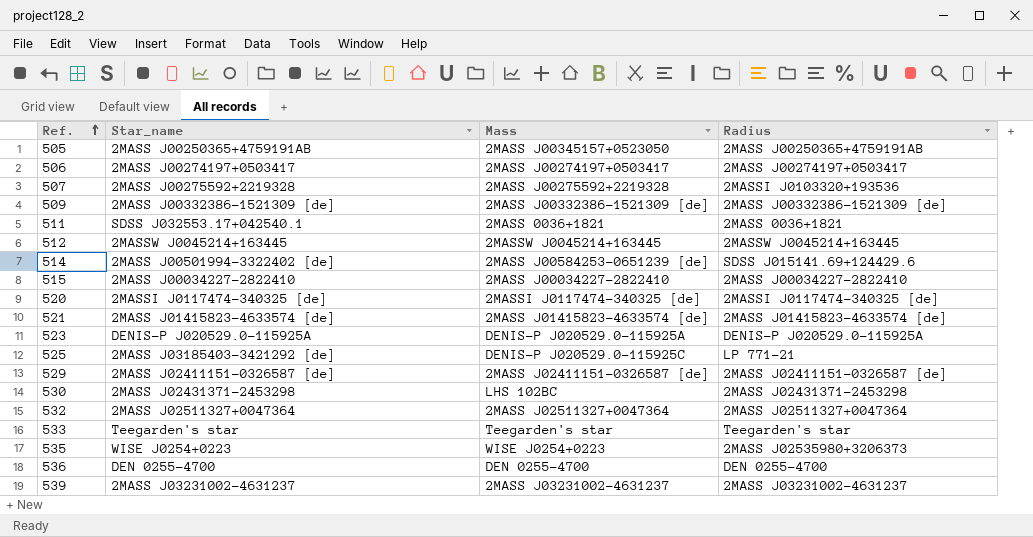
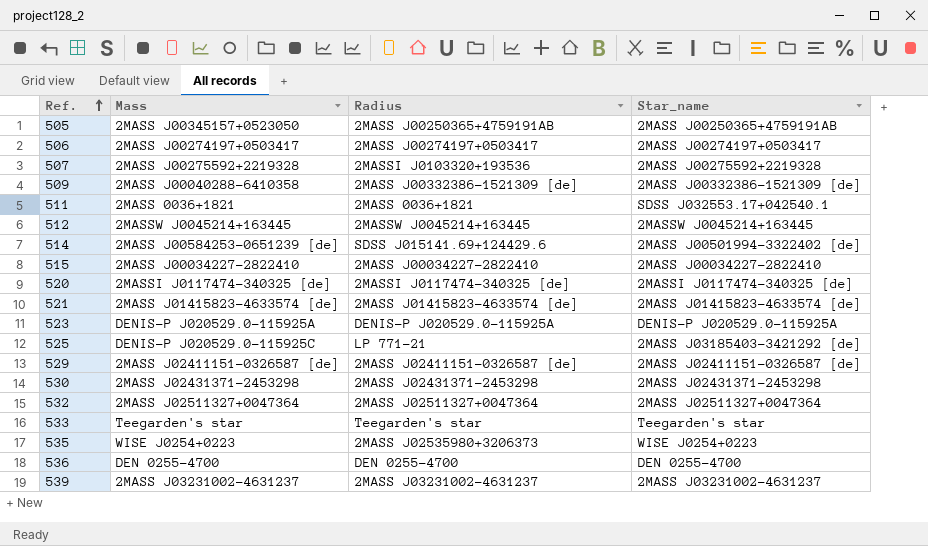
column Star_name | position: 2 -> 4
509 | Mass: 2MASS J00332386-1521309 [de] -> 2MASS J00040288-6410358
530 | Mass: LHS 102BC -> 2MASS J02431371−2453298

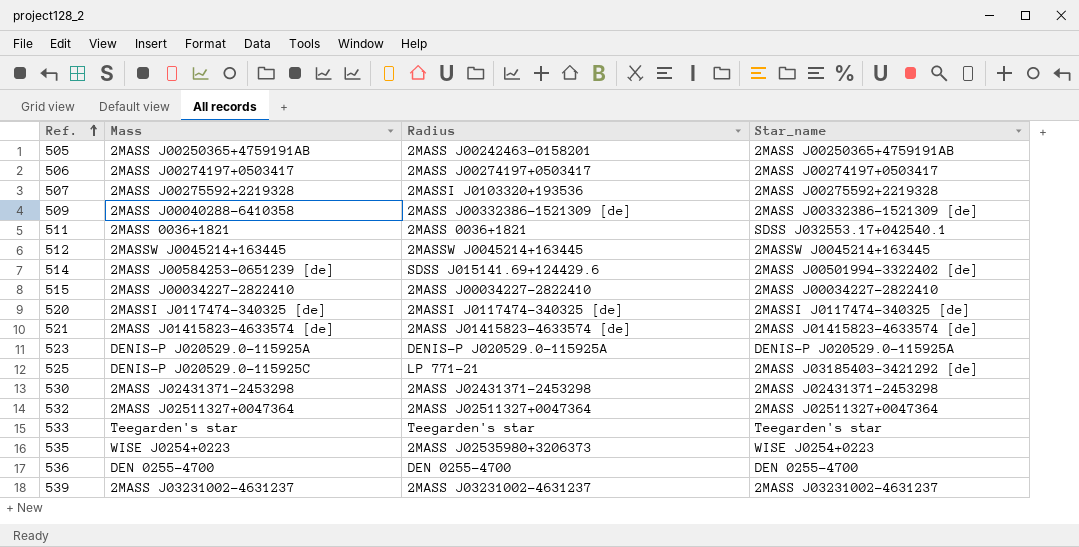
row 529: 2MASS J02411151-0326587 [de] | 2MASS J02411151-0326587 [de] | 2MASS J02411151-0326587 [de] -> none
505 | Mass: 2MASS J00345157+0523050 -> 2MASS J00250365+4759191AB
505 | Radius: 2MASS J00250365+4759191AB -> 2MASS J00242463-0158201

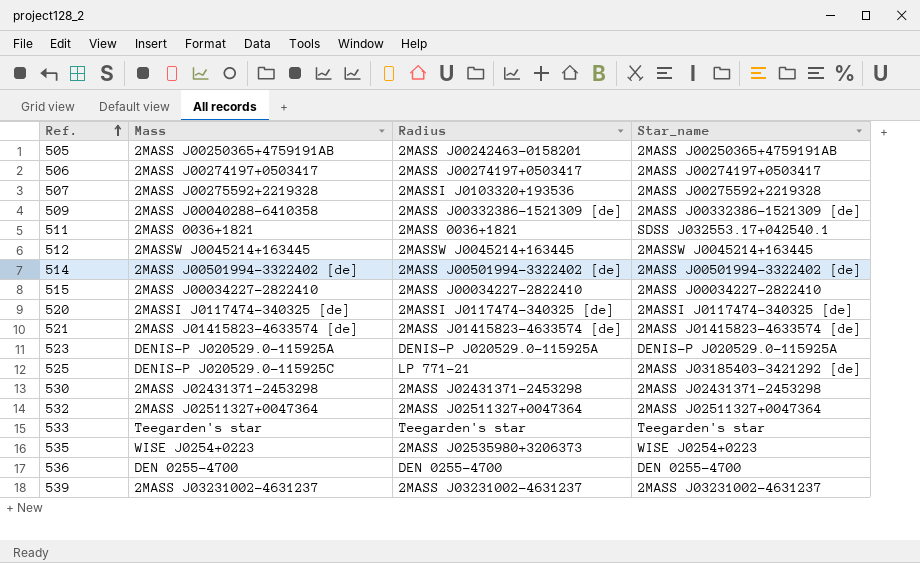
514 | Mass: 2MASS J00584253-0651239 [de] -> 2MASS J00501994-3322402 [de]
514 | Radius: SDSS J015141.69+124429.6 -> 2MASS J00501994-3322402 [de]

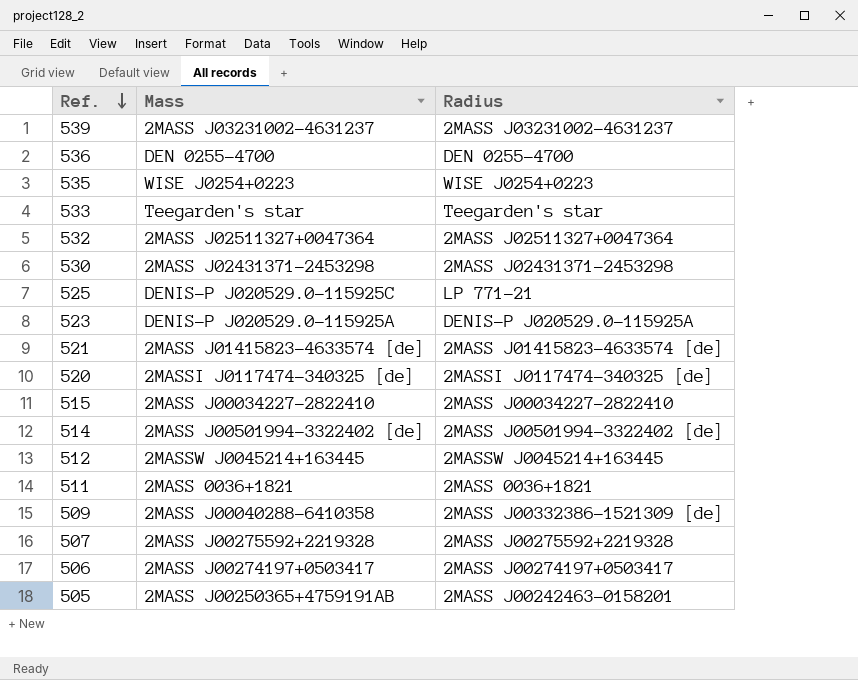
row order: Ref. ascending -> Ref. descending
column Star_name | position: 4 -> none
535 | Radius: 2MASS J02535980+3206373 -> WISE J0254+0223
507 | Radius: 2MASSI J0103320+193536 -> 2MASS J00275592+2219328

